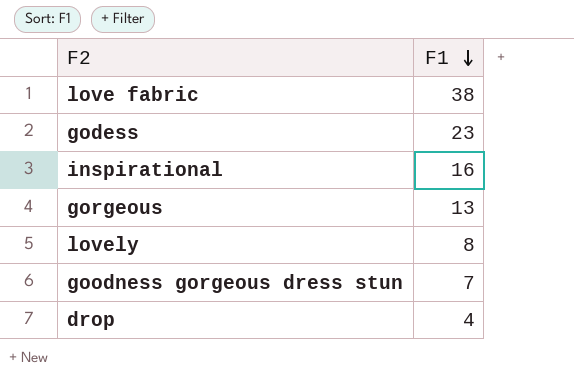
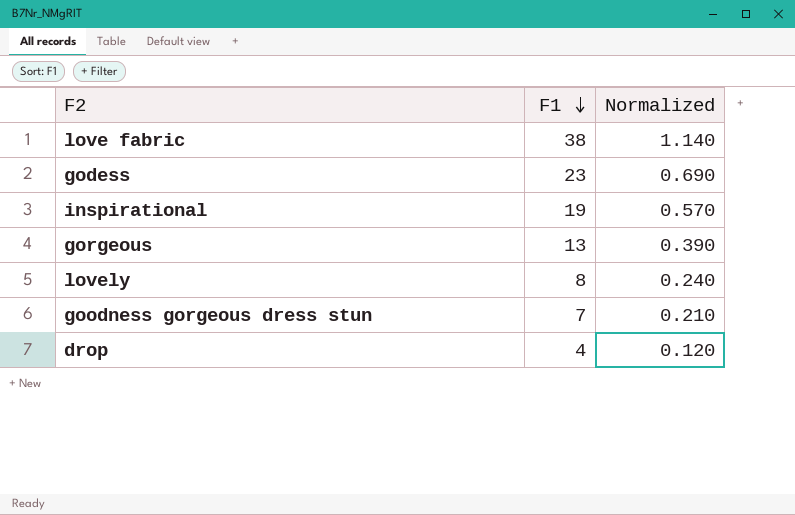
column Normalized | formula: none -> [F1] * 0.03
inspirational | F1: 16 -> 19

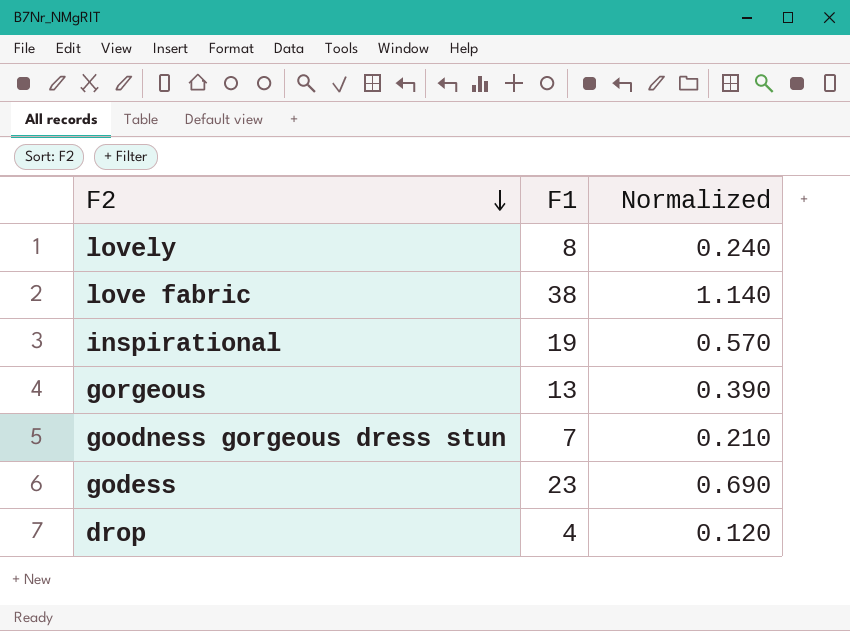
row order: F1 descending -> F2 descending

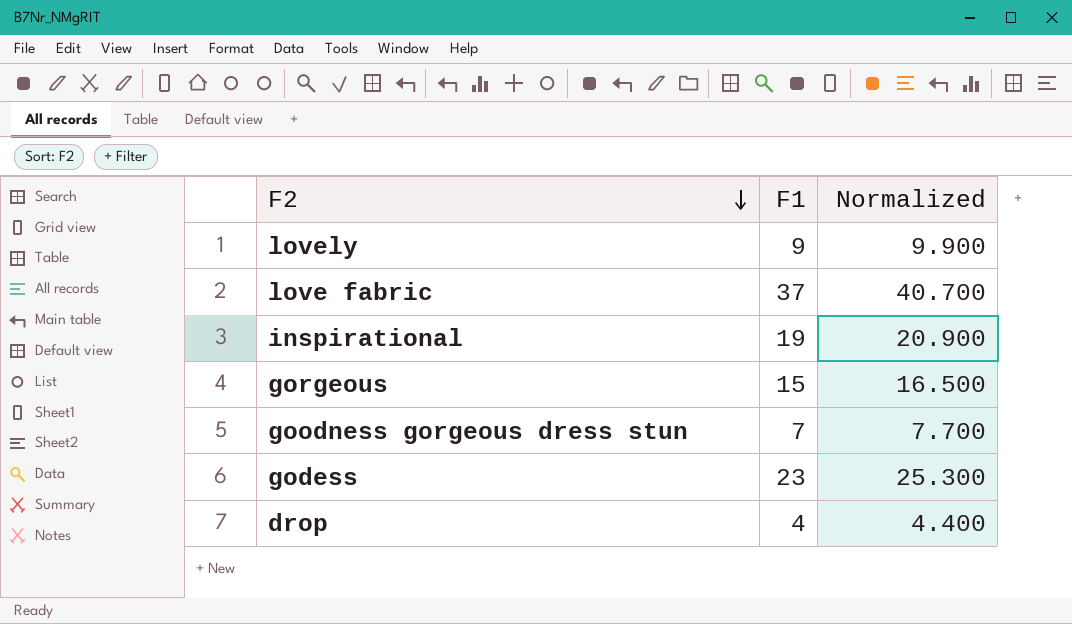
column Normalized | formula: [F1] * 0.03 -> [F1] * 1.1
lovely | F1: 8 -> 9
love fabric | F1: 38 -> 37
gorgeous | F1: 13 -> 15

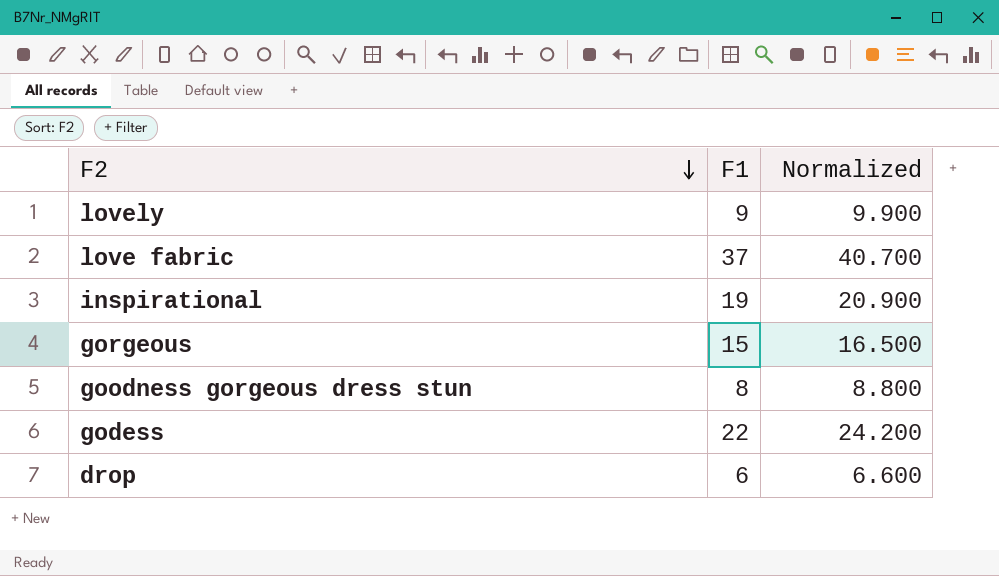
goodness gorgeous dress stun | F1: 7 -> 8
goodness gorgeous dress stun | Normalized: 7.700 -> 8.800
godess | F1: 23 -> 22
godess | Normalized: 25.300 -> 24.200
drop | F1: 4 -> 6
drop | Normalized: 4.400 -> 6.600

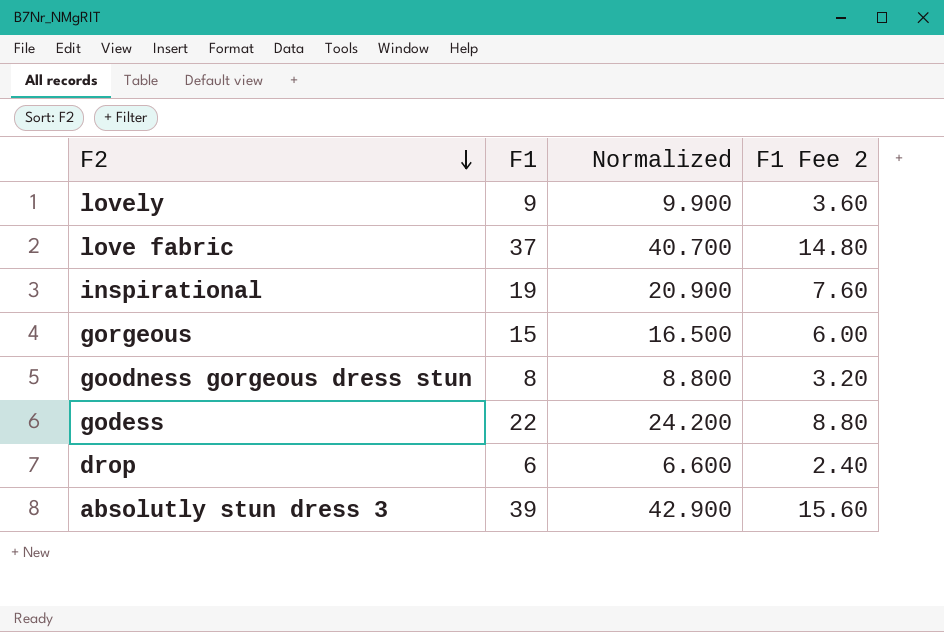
column F1 Fee 2 | formula: none -> [F1] * 0.4
row absolutly stun dress 3: none -> 39 | 42.900 | 15.60

